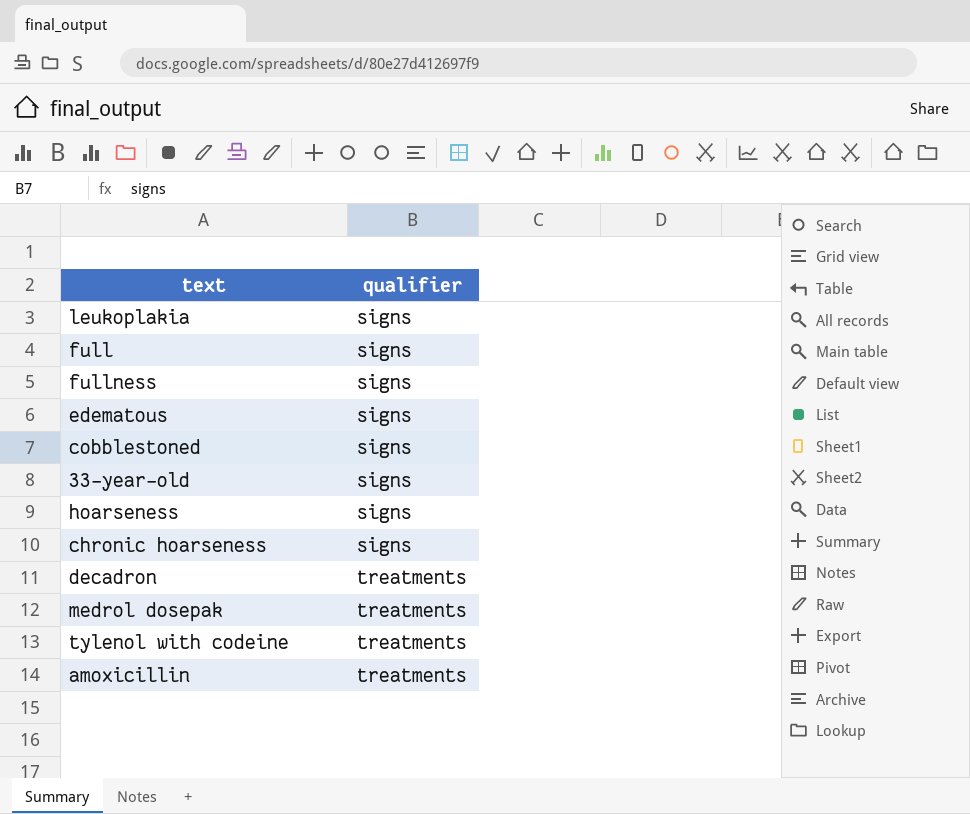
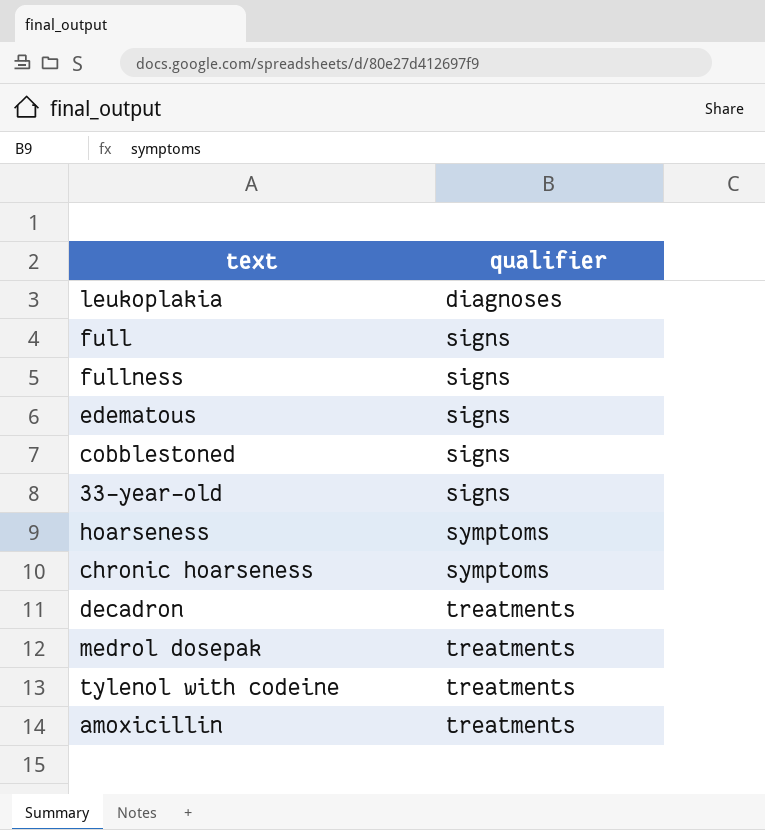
leukoplakia | qualifier: signs -> diagnoses
hoarseness | qualifier: signs -> symptoms
chronic hoarseness | qualifier: signs -> symptoms

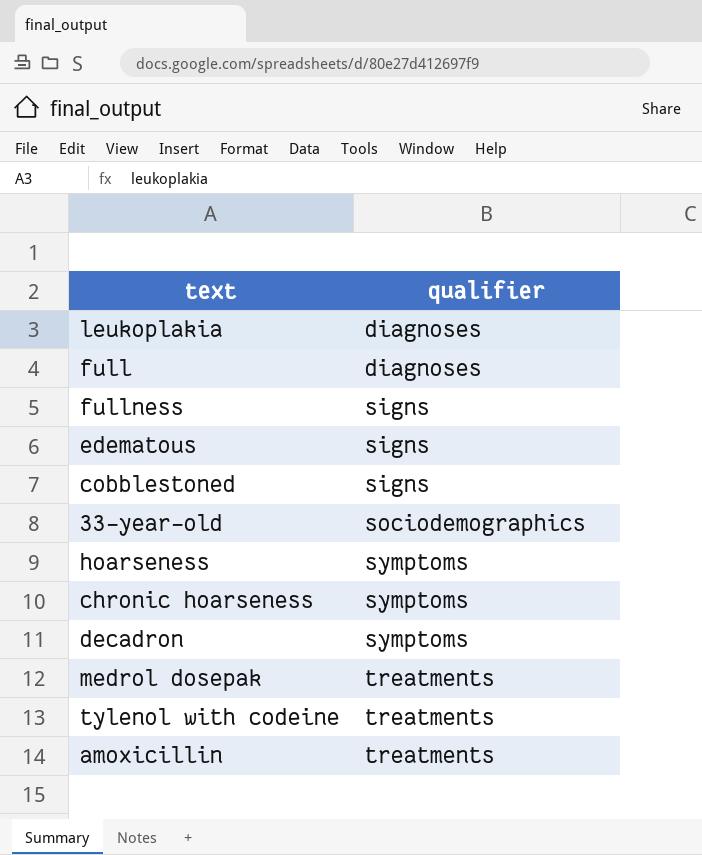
full | qualifier: signs -> diagnoses
33-year-old | qualifier: signs -> sociodemographics
decadron | qualifier: treatments -> symptoms

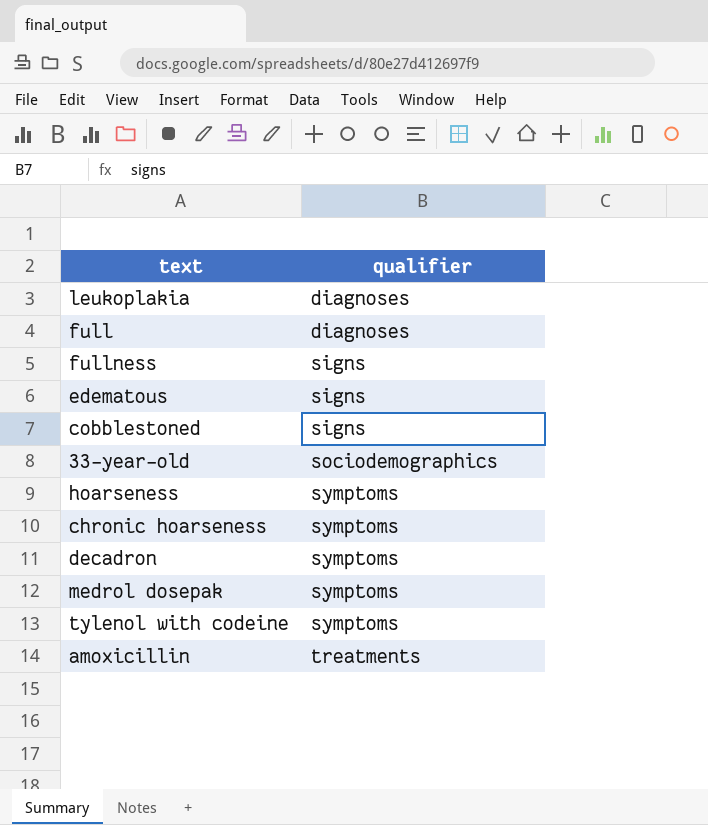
medrol dosepak | qualifier: treatments -> symptoms
tylenol with codeine | qualifier: treatments -> symptoms

